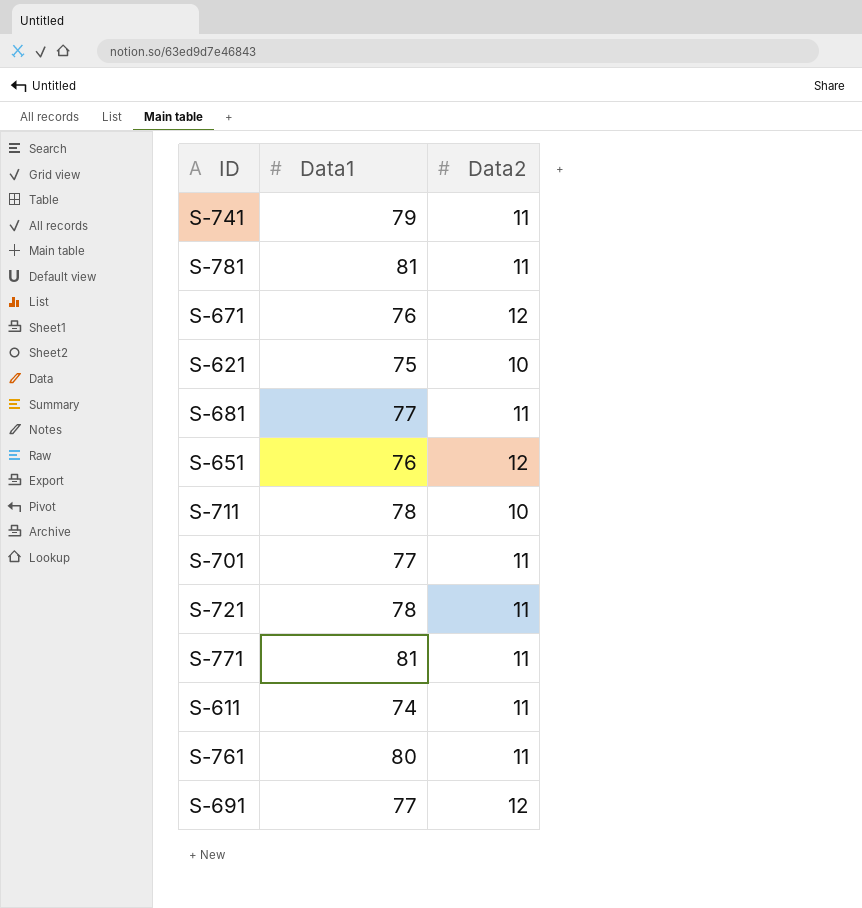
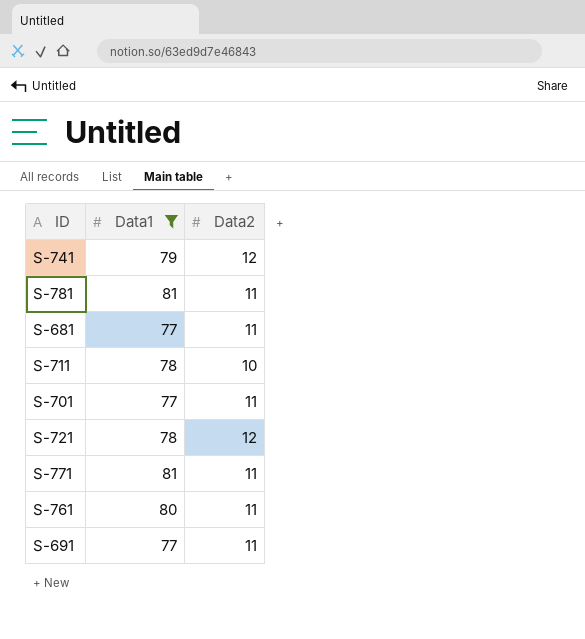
filter: none -> Data1 >= 77
S-741 | Data2: 11 -> 12
S-721 | Data2: 11 -> 12
S-691 | Data2: 12 -> 11

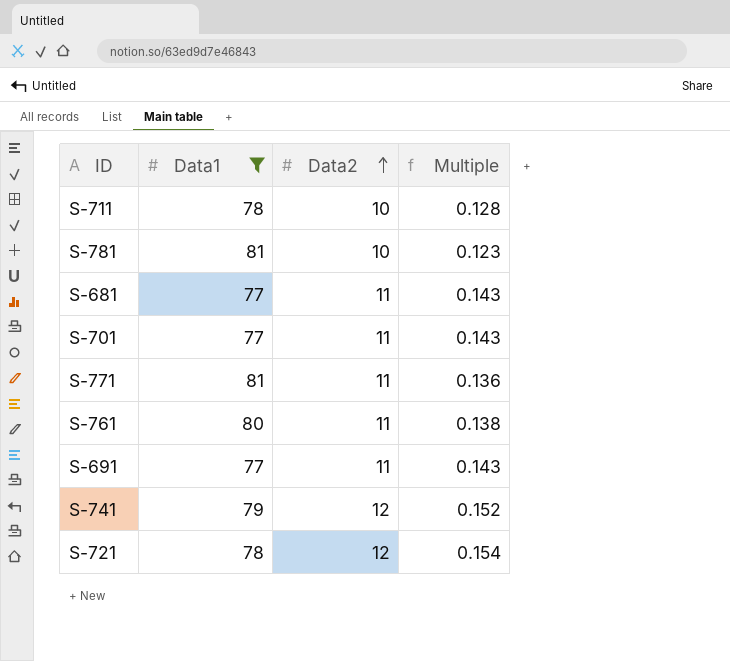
row order: none -> Data2 ascending
column Multiple | formula: none -> [Data2] / [Data1]
S-781 | Data2: 11 -> 10

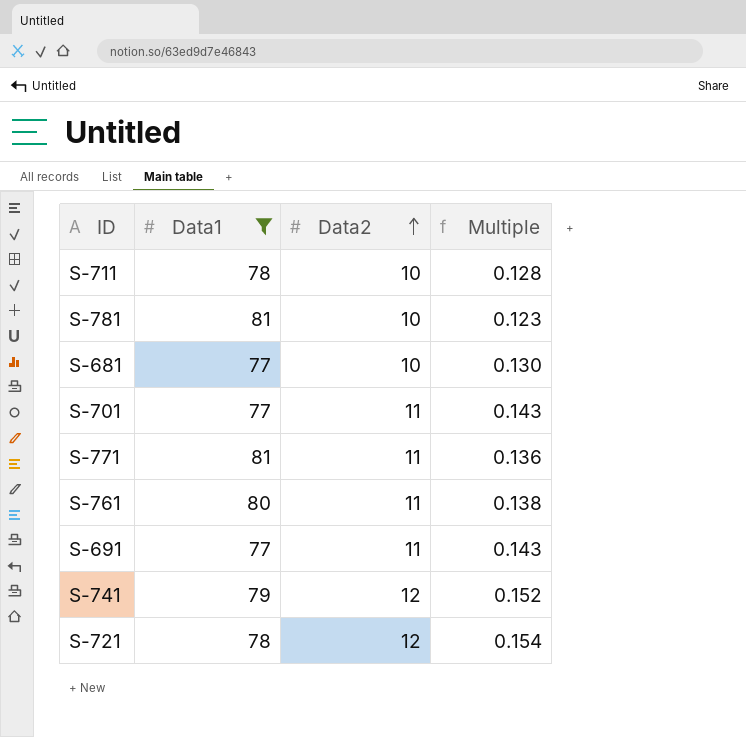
S-681 | Data2: 11 -> 10
S-681 | Multiple: 0.143 -> 0.130

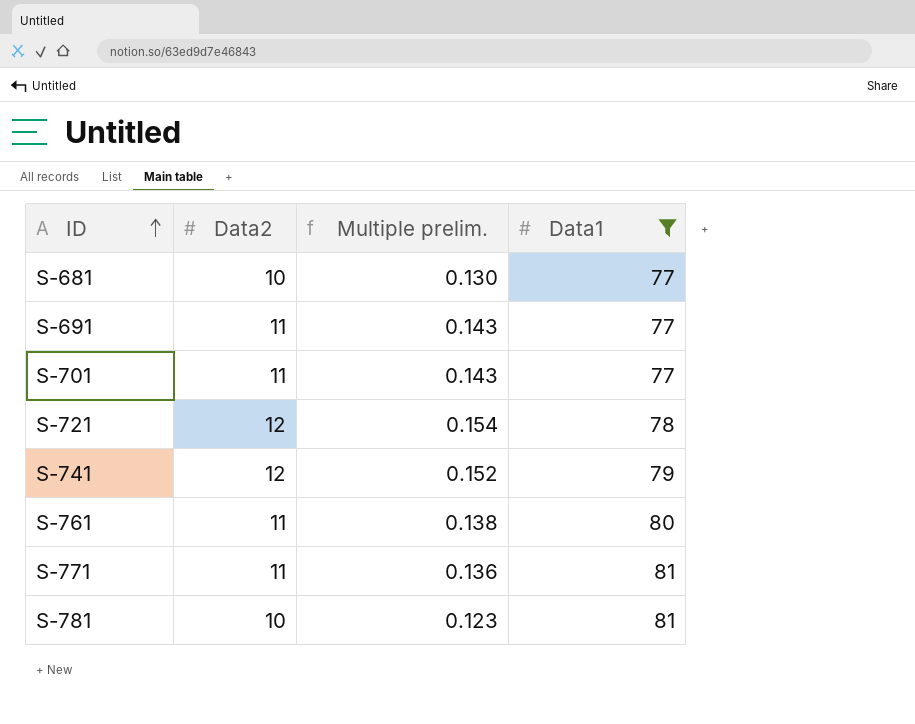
row order: Data2 ascending -> ID ascending
column name: Multiple -> Multiple prelim.
column Data1 | position: 2 -> 4
row S-711: 78 | 10 | 0.128 -> none

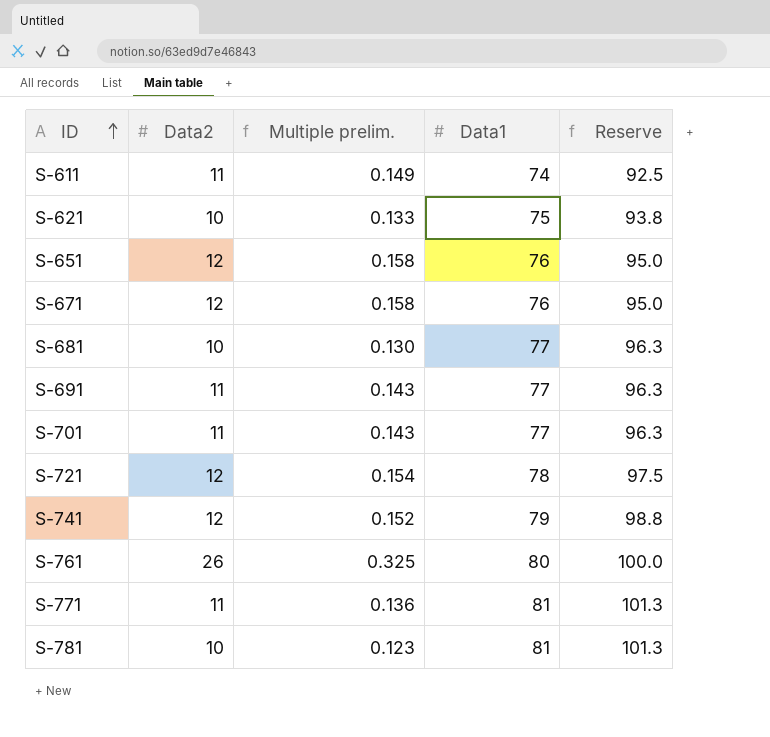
filter: Data1 >= 77 -> none
column Reserve | formula: none -> [Data1] * 1.25
S-761 | Data2: 11 -> 26
S-761 | Multiple prelim.: 0.138 -> 0.325

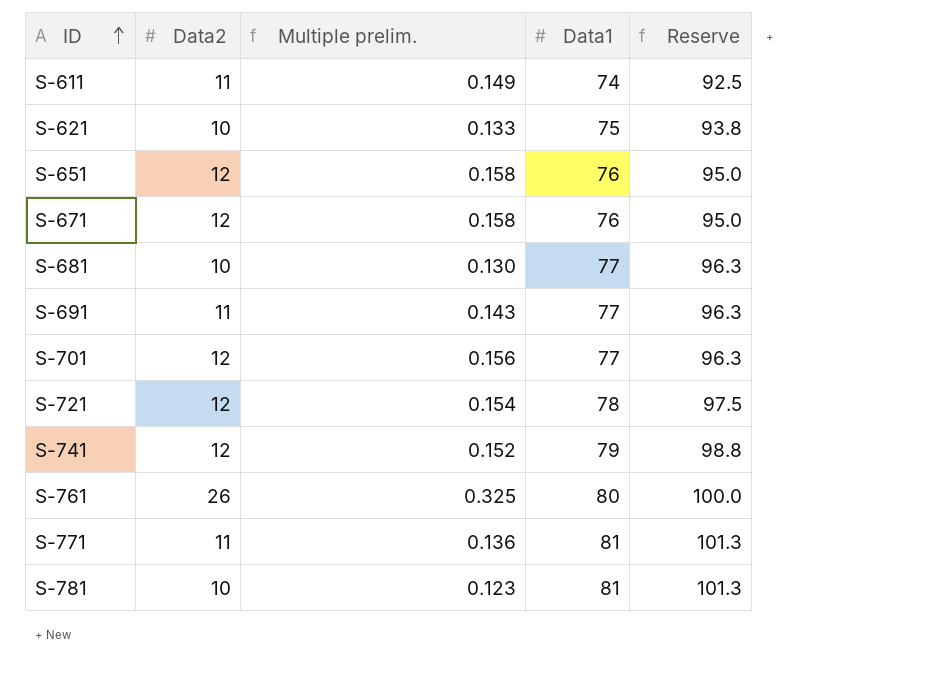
S-701 | Data2: 11 -> 12
S-701 | Multiple prelim.: 0.143 -> 0.156

